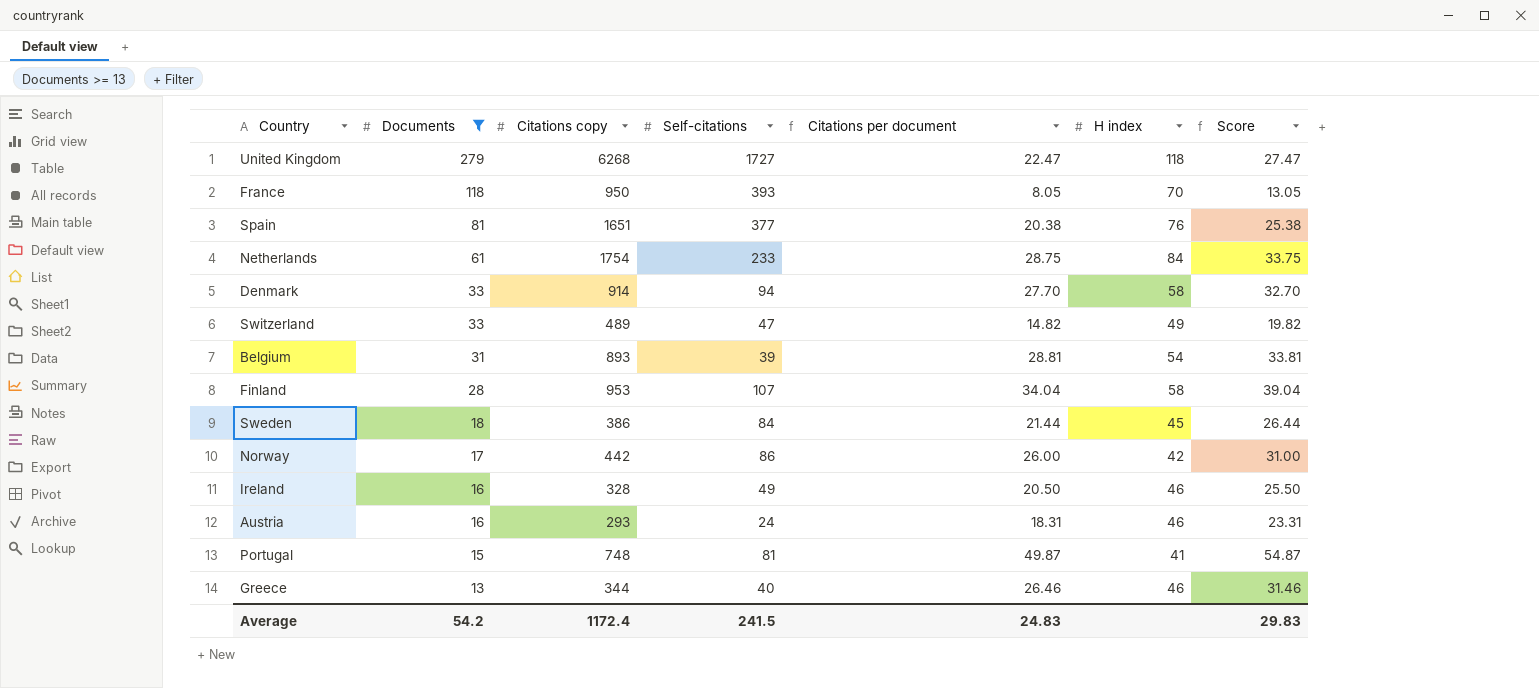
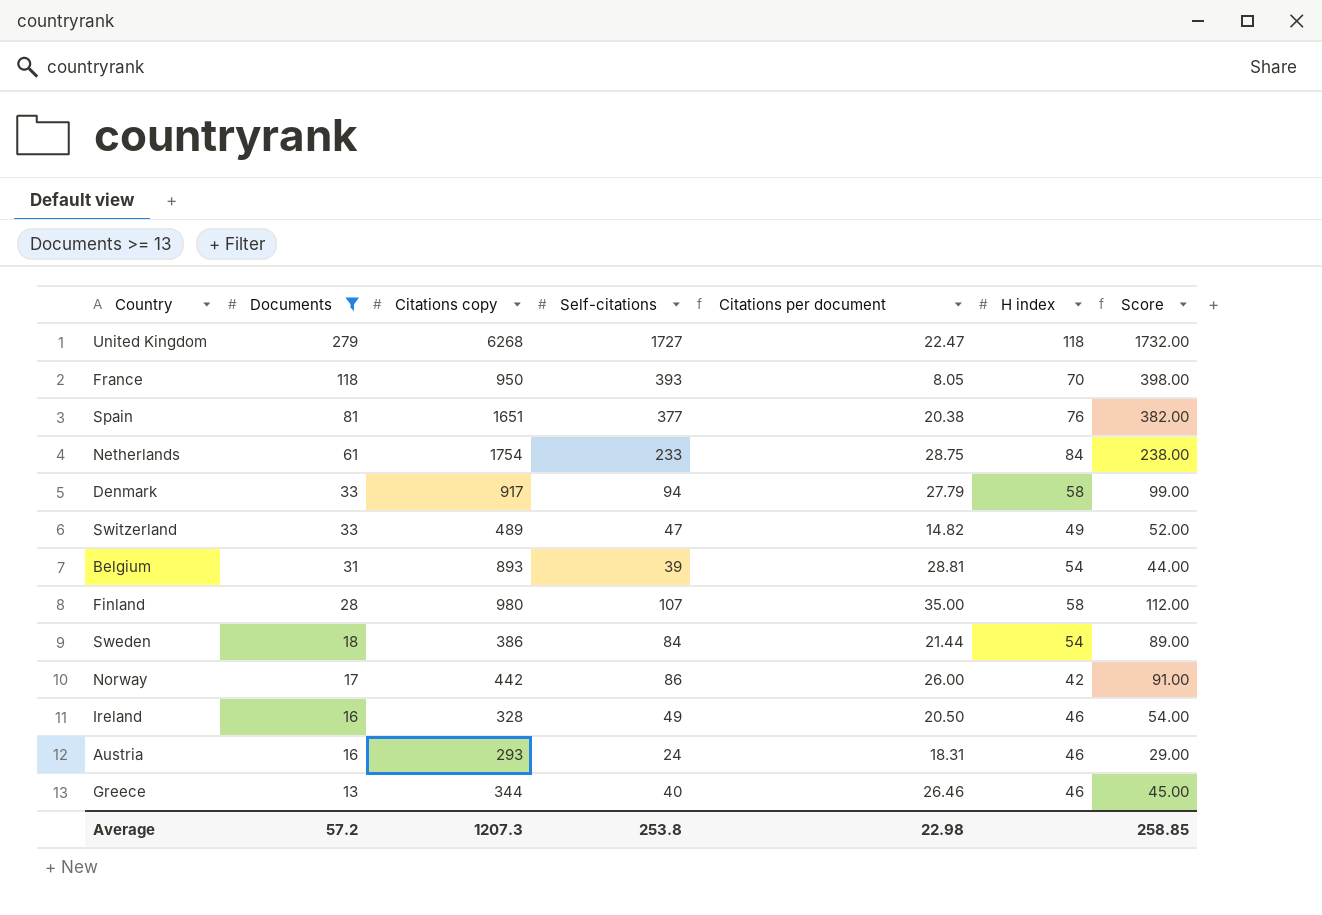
column Score | formula: [Citations per document] + 5 -> [Self-citations] + 5
row Portugal: 15 | 748 | 81 | 49.87 | 41 | 54.87 -> none
Denmark | Citations copy: 914 -> 917
Denmark | Citations per document: 27.70 -> 27.79
Finland | Citations copy: 953 -> 980
Finland | Citations per document: 34.04 -> 35.00
Sweden | H index: 45 -> 54
Average | Documents: 54.2 -> 57.2
Average | Citations copy: 1172.4 -> 1207.3
Average | Self-citations: 241.5 -> 253.8
Average | Citations per document: 24.83 -> 22.98
Average | Score: 29.83 -> 258.85

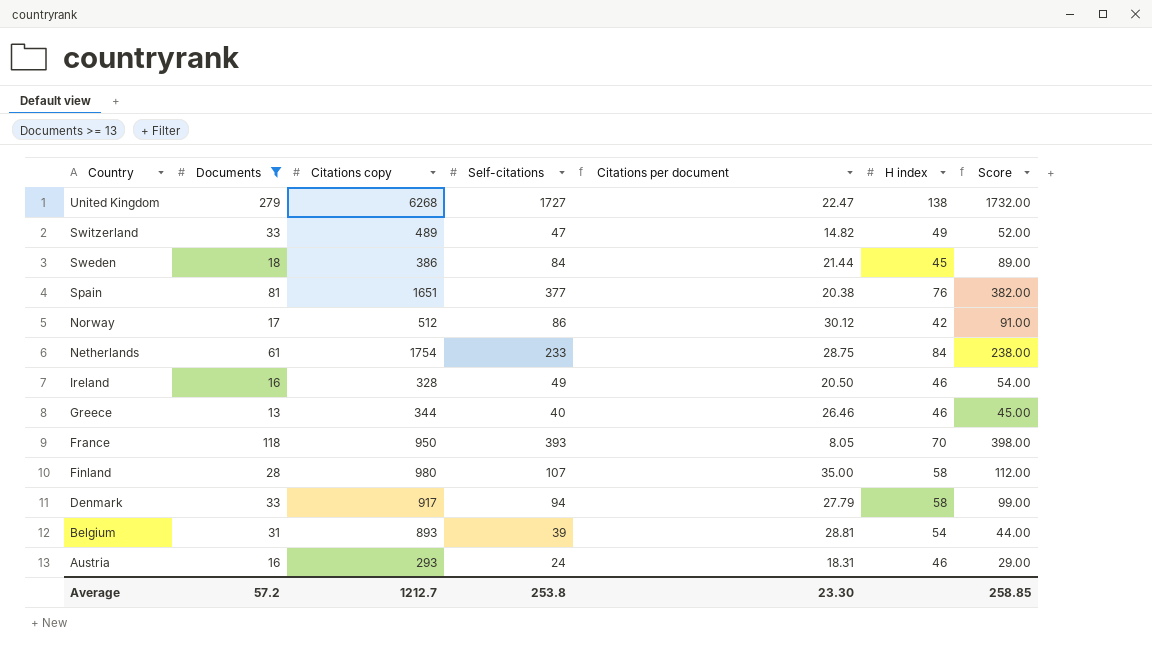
row order: Documents descending -> Country descending
United Kingdom | H index: 118 -> 138
Sweden | H index: 54 -> 45
Norway | Citations copy: 442 -> 512
Norway | Citations per document: 26.00 -> 30.12
Average | Citations copy: 1207.3 -> 1212.7
Average | Citations per document: 22.98 -> 23.30

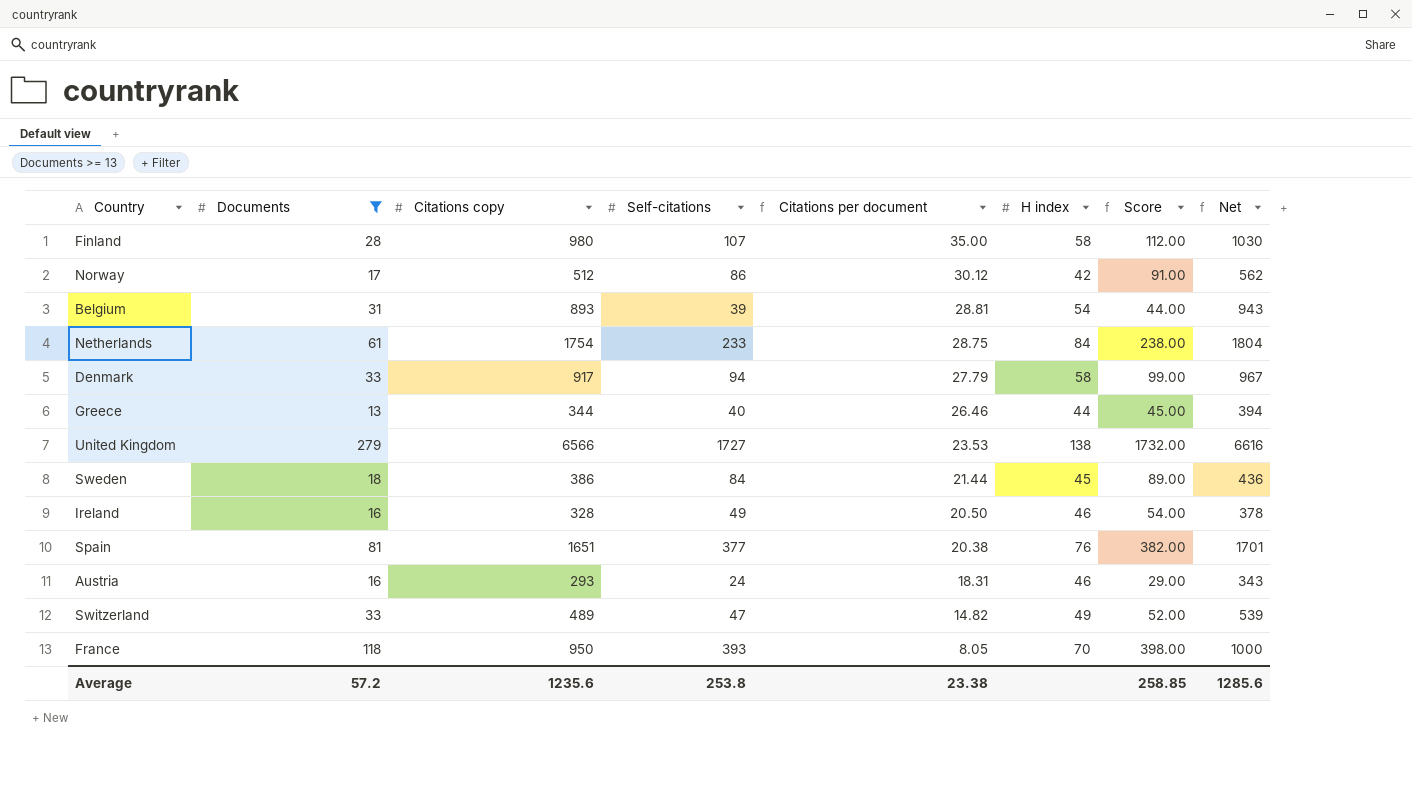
row order: Country descending -> Citations per document descending
column Net | formula: none -> [Citations copy] + 50
Greece | H index: 46 -> 44
United Kingdom | Citations copy: 6268 -> 6566
United Kingdom | Citations per document: 22.47 -> 23.53
Average | Citations copy: 1212.7 -> 1235.6
Average | Citations per document: 23.30 -> 23.38

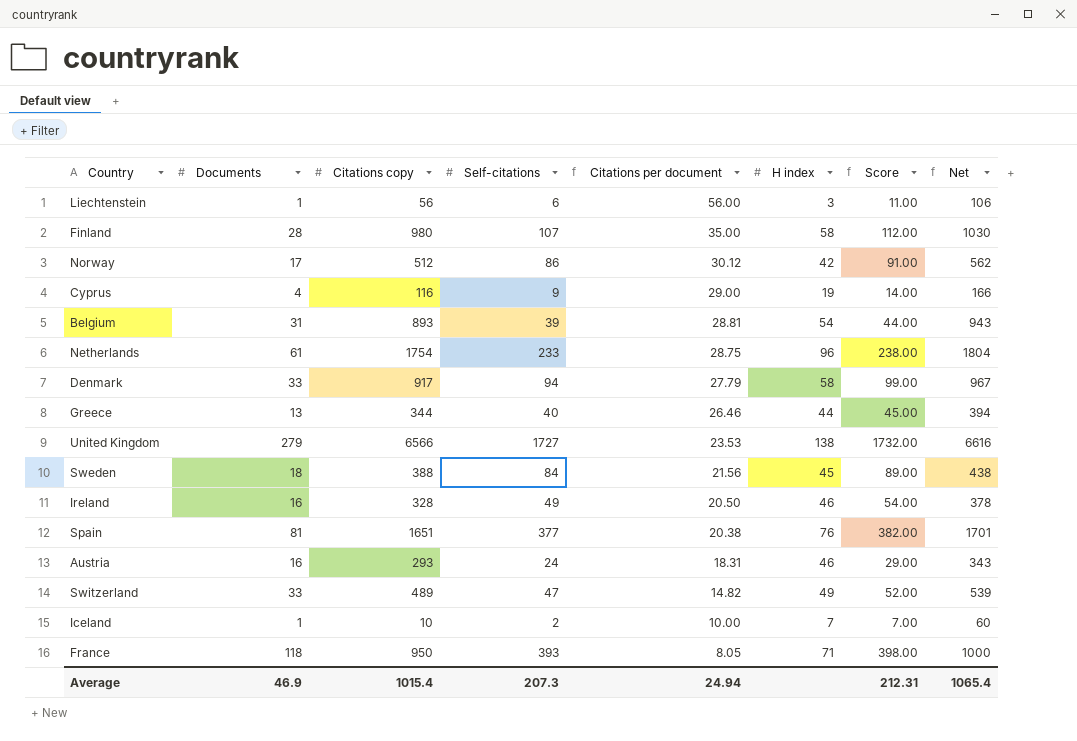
filter: Documents >= 13 -> none
Netherlands | H index: 84 -> 96
Sweden | Citations copy: 386 -> 388
Sweden | Citations per document: 21.44 -> 21.56
Sweden | Net: 436 -> 438
France | H index: 70 -> 71
Average | Documents: 57.2 -> 46.9
Average | Citations copy: 1235.6 -> 1015.4
Average | Self-citations: 253.8 -> 207.3
Average | Citations per document: 23.38 -> 24.94
Average | Score: 258.85 -> 212.31
Average | Net: 1285.6 -> 1065.4

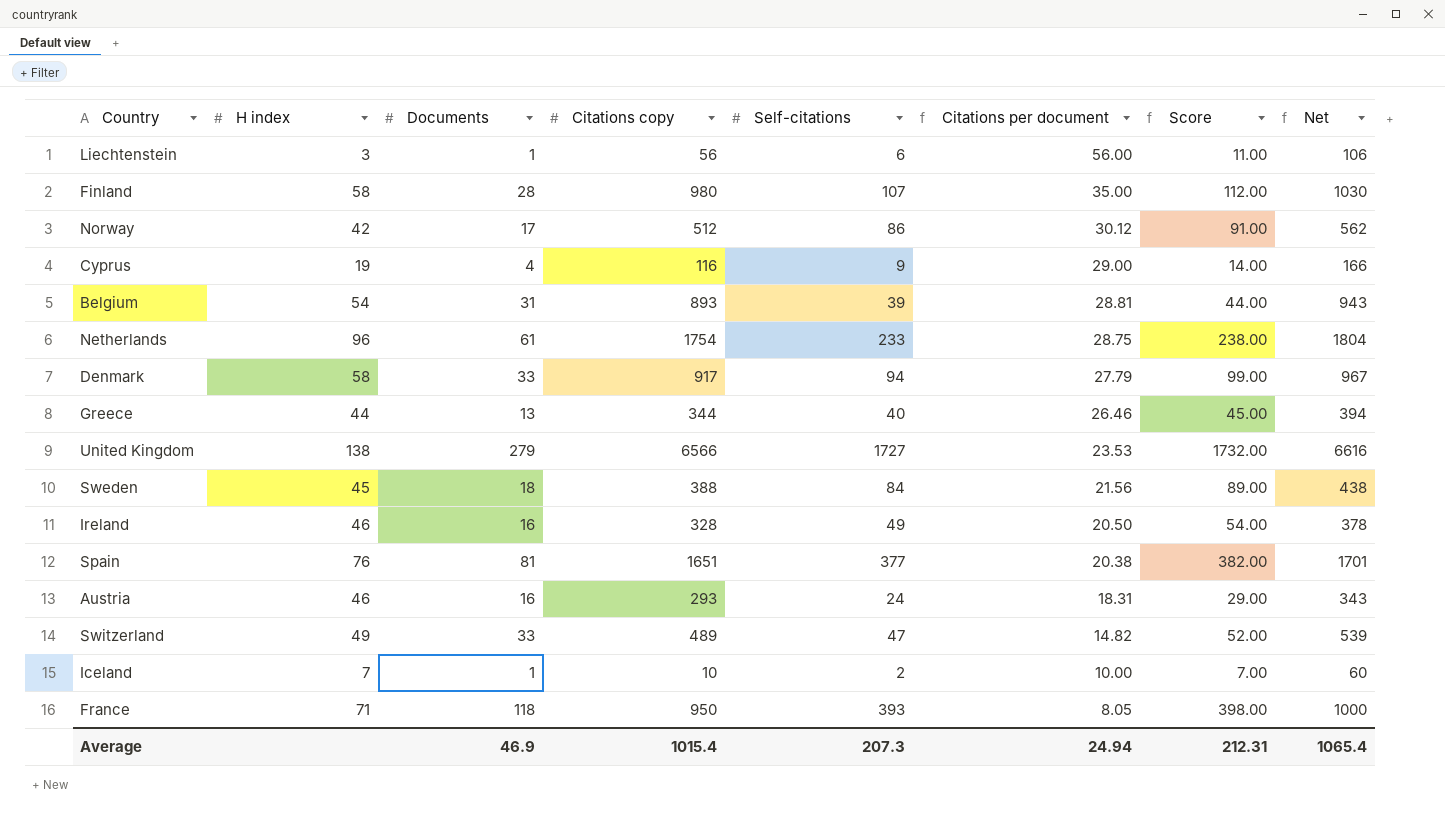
column H index | position: 6 -> 2

